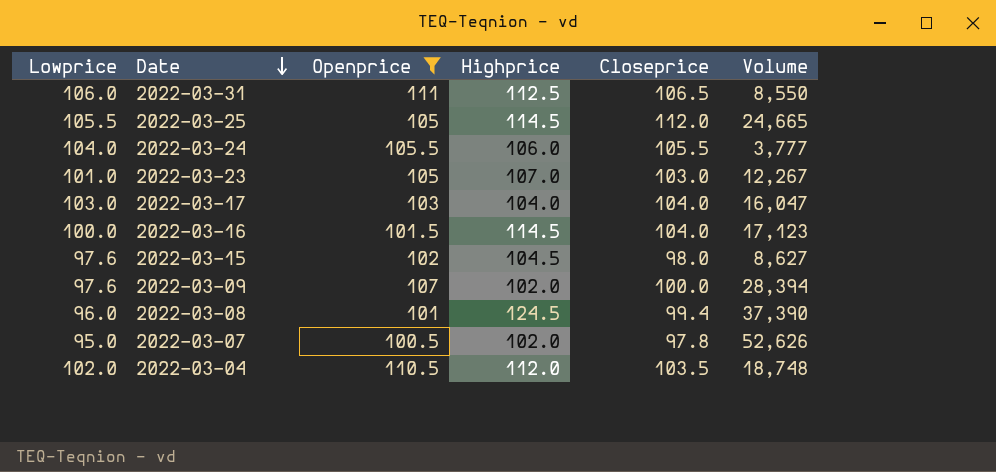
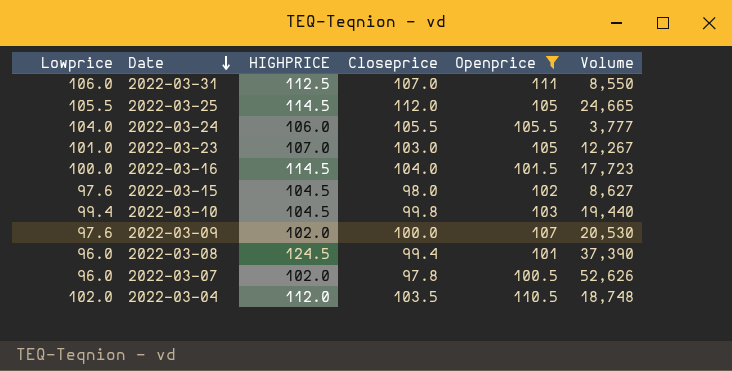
column name: Highprice -> HIGHPRICE
column Openprice | position: 3 -> 5
row 2022-03-17: 103.0 | 103 | 104.0 | 104.0 | 16,047 -> none
2022-03-31 | Closeprice: 106.5 -> 107.0
2022-03-16 | Volume: 17,123 -> 17,723
row 2022-03-10: none -> 99.4 | 104.5 | 99.8 | 103 | 19,440
2022-03-09 | Volume: 28,394 -> 20,530
2022-03-07 | Lowprice: 95.0 -> 96.0

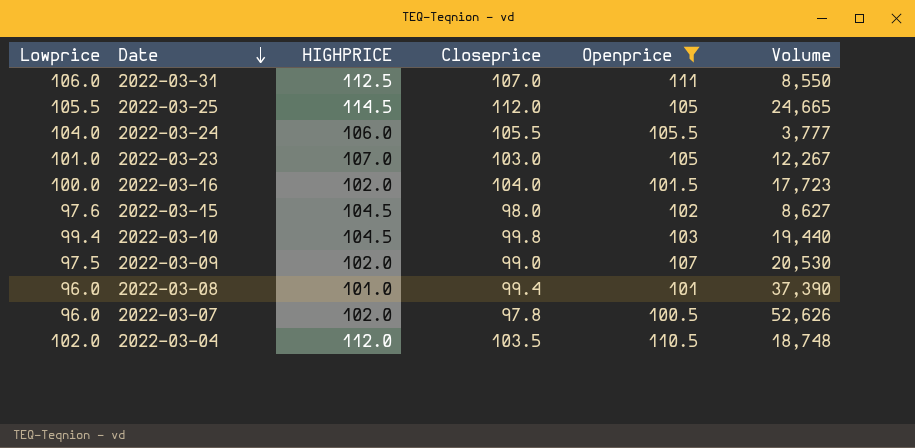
2022-03-16 | HIGHPRICE: 114.5 -> 102.0
2022-03-09 | Lowprice: 97.6 -> 97.5
2022-03-09 | Closeprice: 100.0 -> 99.0
2022-03-08 | HIGHPRICE: 124.5 -> 101.0

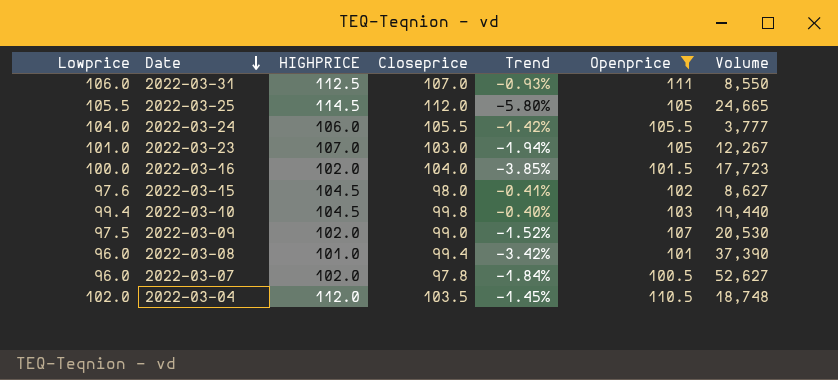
column Trend | formula: none -> ([Lowprice] - [Closeprice]) / [Closeprice]
2022-03-07 | Volume: 52,626 -> 52,627

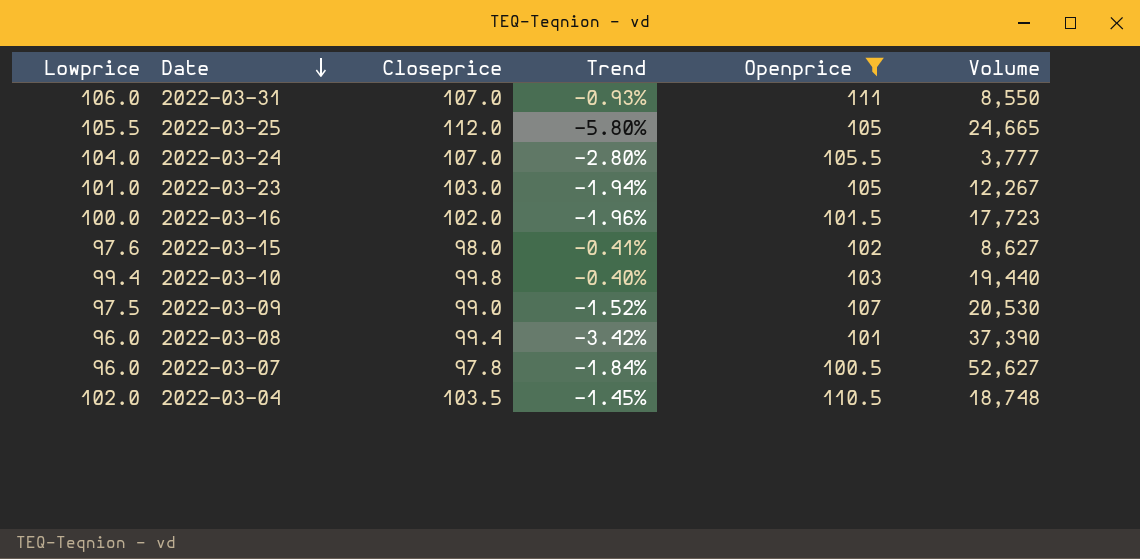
column HIGHPRICE | position: 3 -> none
2022-03-24 | Closeprice: 105.5 -> 107.0
2022-03-24 | Trend: -1.42% -> -2.80%
2022-03-16 | Closeprice: 104.0 -> 102.0
2022-03-16 | Trend: -3.85% -> -1.96%

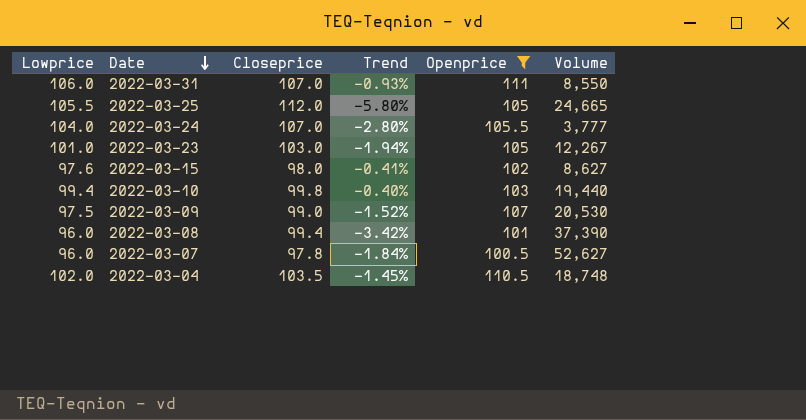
row 2022-03-16: 100.0 | 102.0 | -1.96% | 101.5 | 17,723 -> none

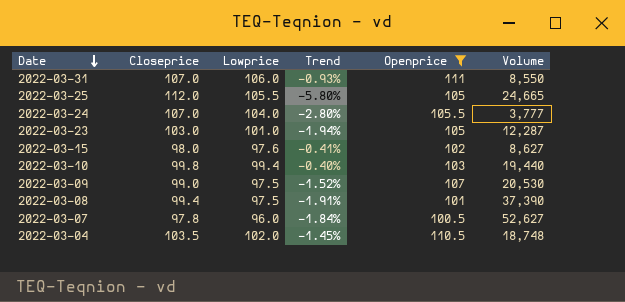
column Lowprice | position: 1 -> 3
2022-03-23 | Volume: 12,267 -> 12,287
2022-03-08 | Lowprice: 96.0 -> 97.5
2022-03-08 | Trend: -3.42% -> -1.91%

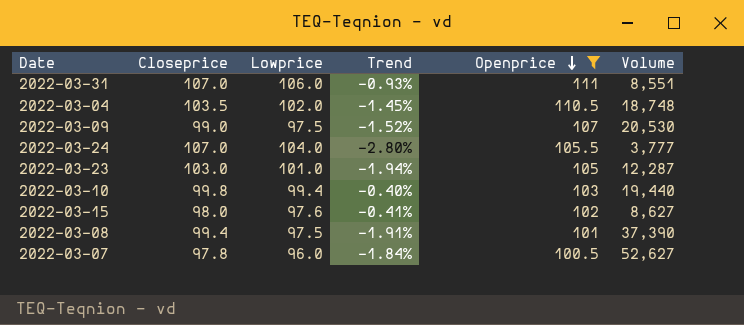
row order: Date descending -> Openprice descending
row 2022-03-25: 112.0 | 105.5 | -5.80% | 105 | 24,665 -> none
2022-03-31 | Volume: 8,550 -> 8,551

